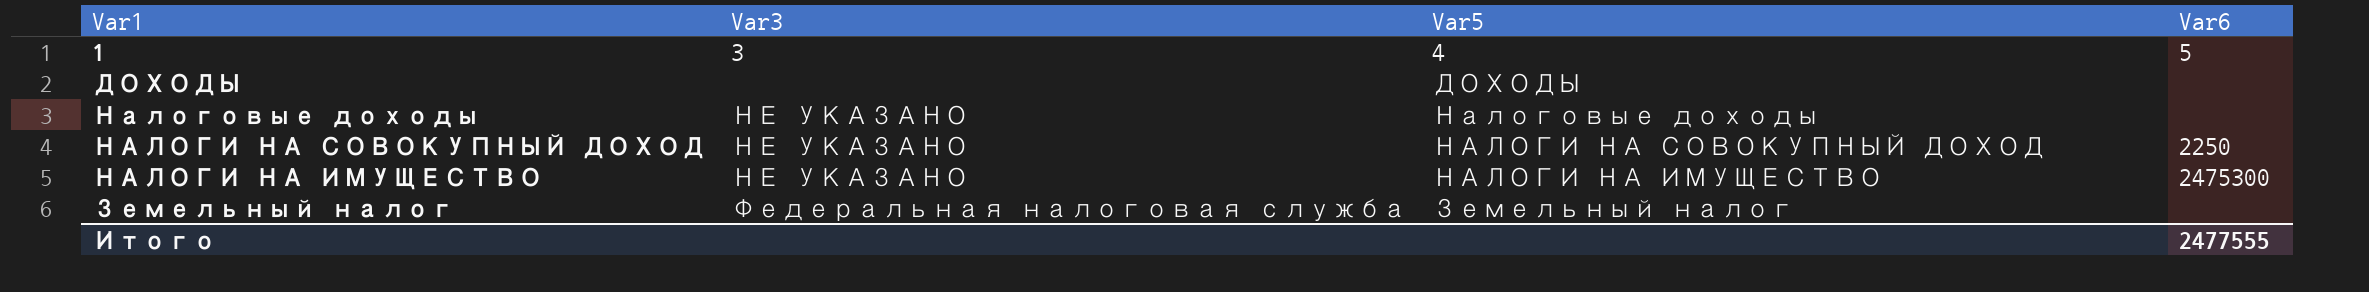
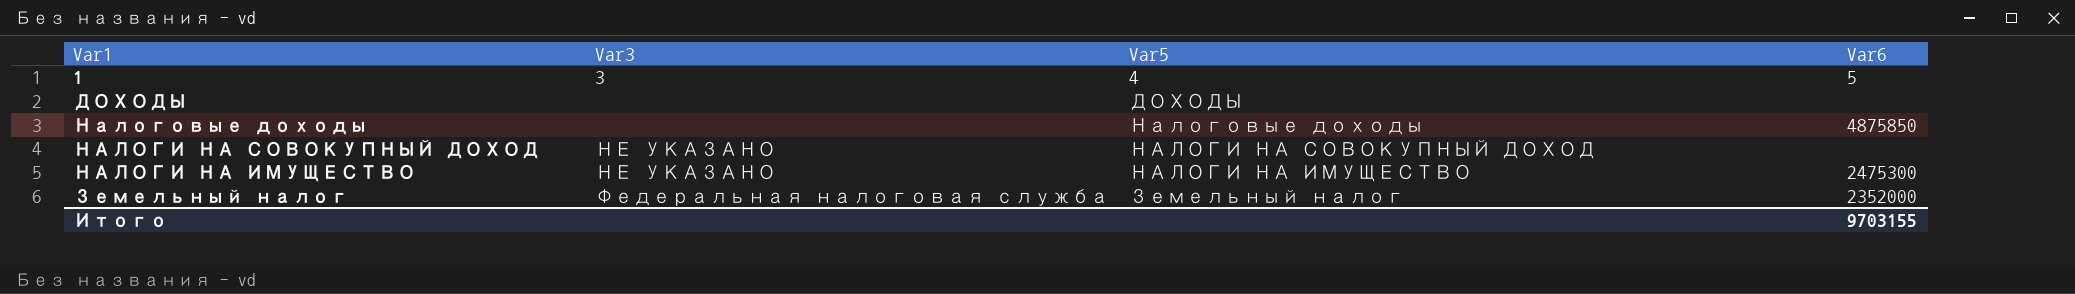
Налоговые доходы | Var3: НЕ УКАЗАНО -> none
Налоговые доходы | Var6: none -> 4875850
НАЛОГИ НА СОВОКУПНЫЙ ДОХОД | Var6: 2250 -> none
Земельный налог | Var6: none -> 2352000
Итого | Var6: 2477555 -> 9703155

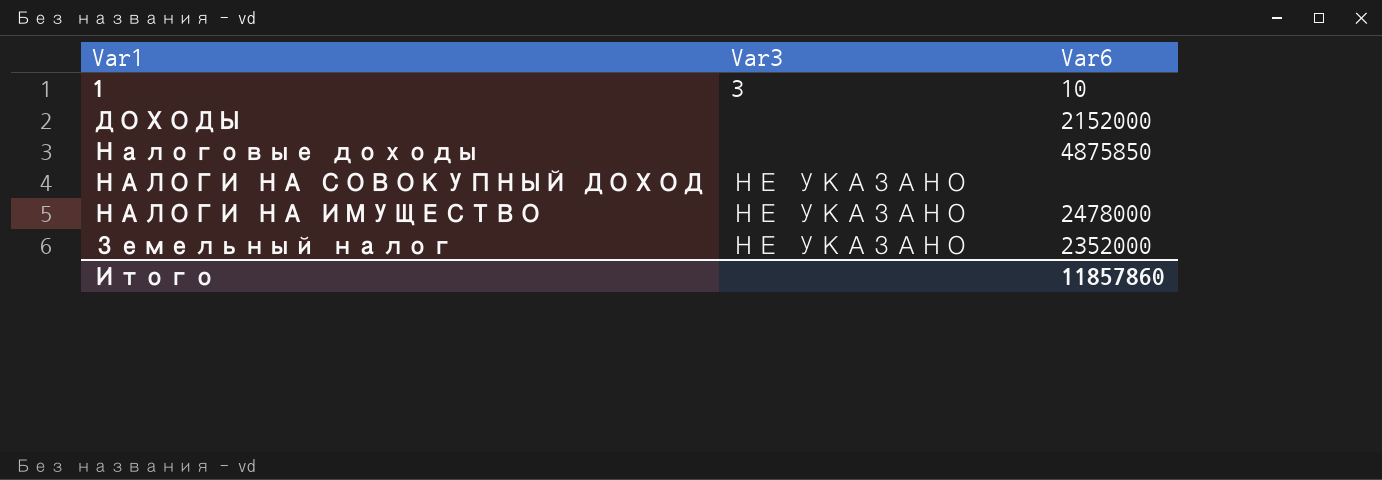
column Var5 | position: 3 -> none
1 | Var6: 5 -> 10
ДОХОДЫ | Var6: none -> 2152000
НАЛОГИ НА ИМУЩЕСТВО | Var6: 2475300 -> 2478000
Земельный налог | Var3: Федеральная налоговая служба -> НЕ УКАЗАНО
Итого | Var6: 9703155 -> 11857860

